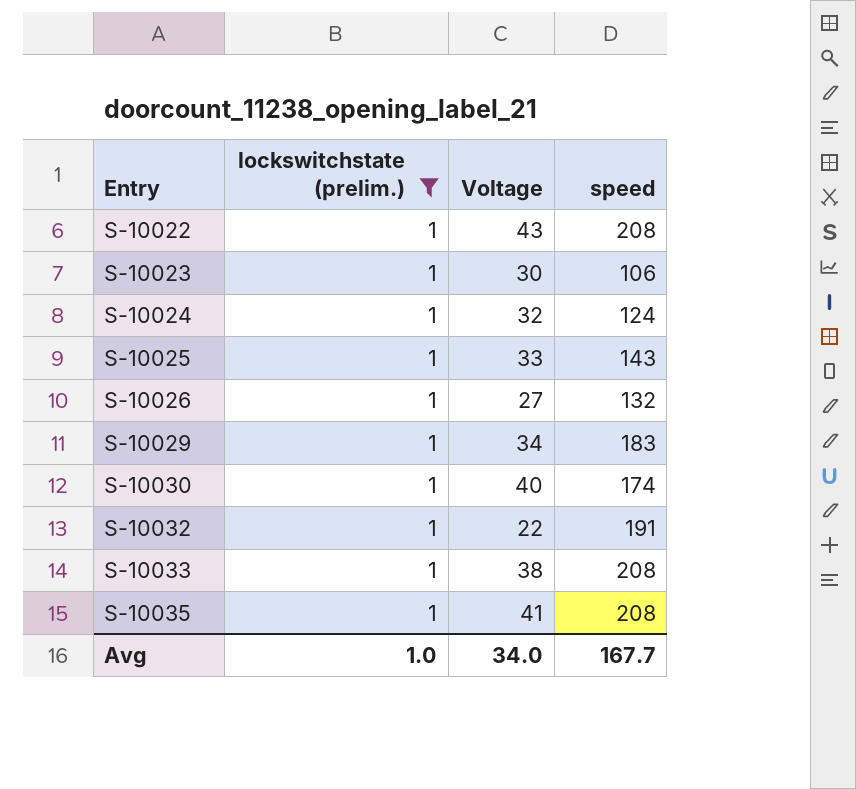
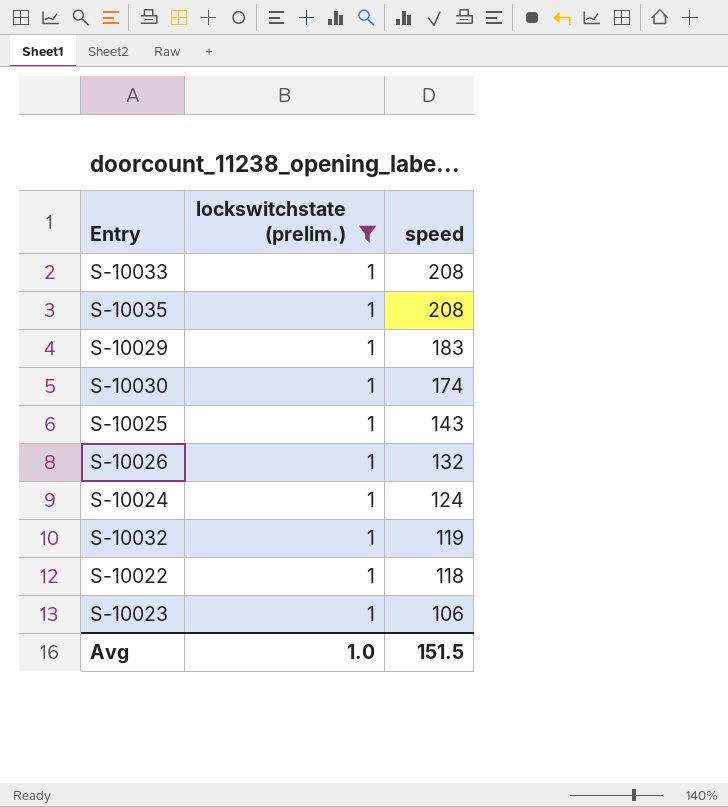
row order: Entry ascending -> speed descending
column Voltage | position: 3 -> none
S-10032 | speed: 191 -> 119
S-10022 | speed: 208 -> 118
Avg | speed: 167.7 -> 151.5

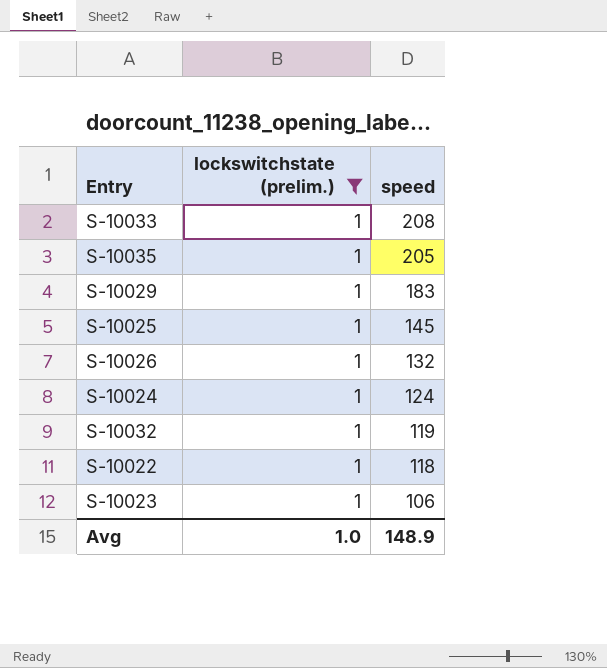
row S-10030: 1 | 174 -> none
S-10035 | speed: 208 -> 205
S-10025 | speed: 143 -> 145
Avg | speed: 151.5 -> 148.9

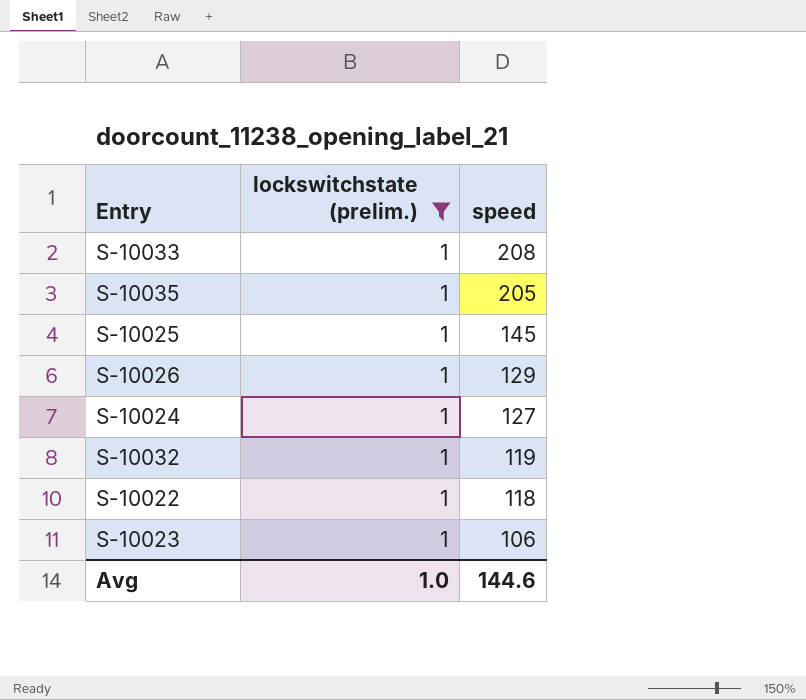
row S-10029: 1 | 183 -> none
S-10026 | speed: 132 -> 129
S-10024 | speed: 124 -> 127
Avg | speed: 148.9 -> 144.6

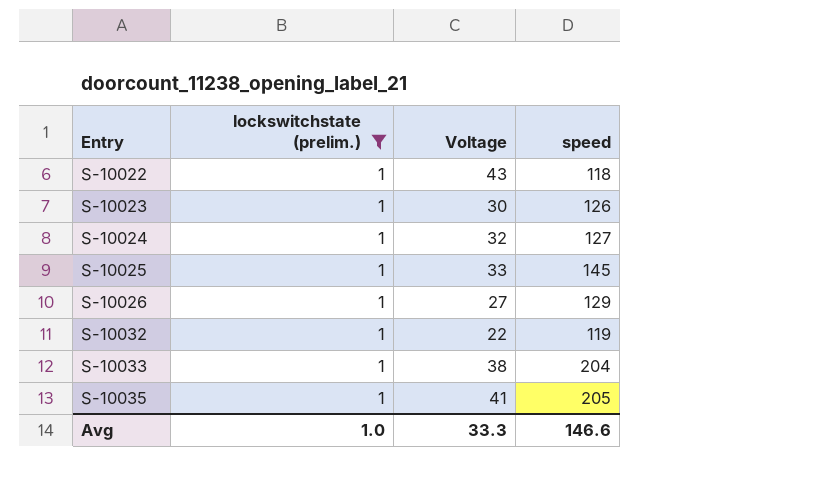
row order: speed descending -> Entry ascending
column Voltage | position: none -> 3
S-10023 | speed: 106 -> 126
S-10033 | speed: 208 -> 204
Avg | speed: 144.6 -> 146.6

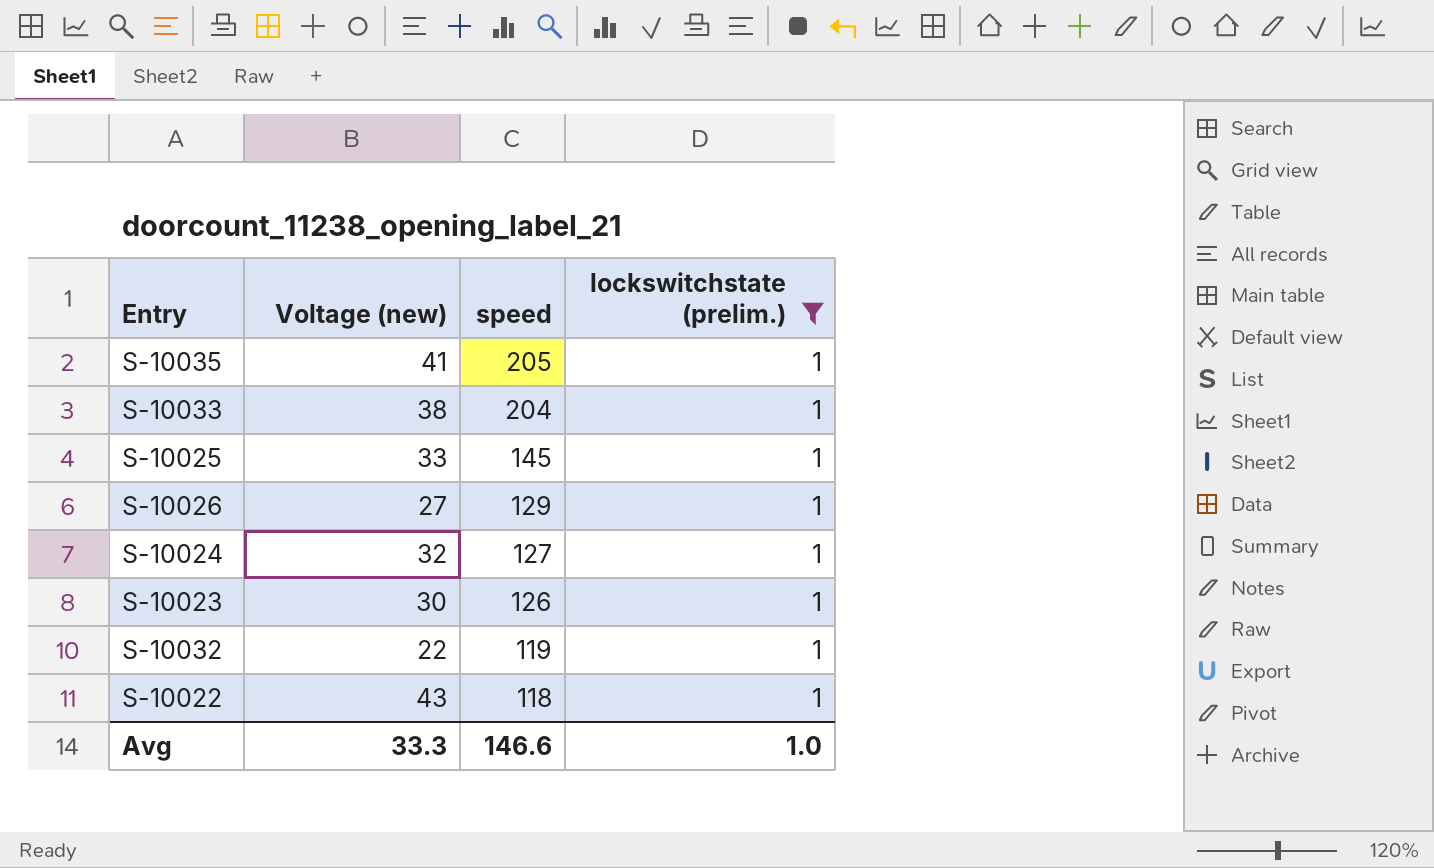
row order: Entry ascending -> speed descending
column name: Voltage -> Voltage (new)
column lockswitchstate (prelim.) | position: 2 -> 4

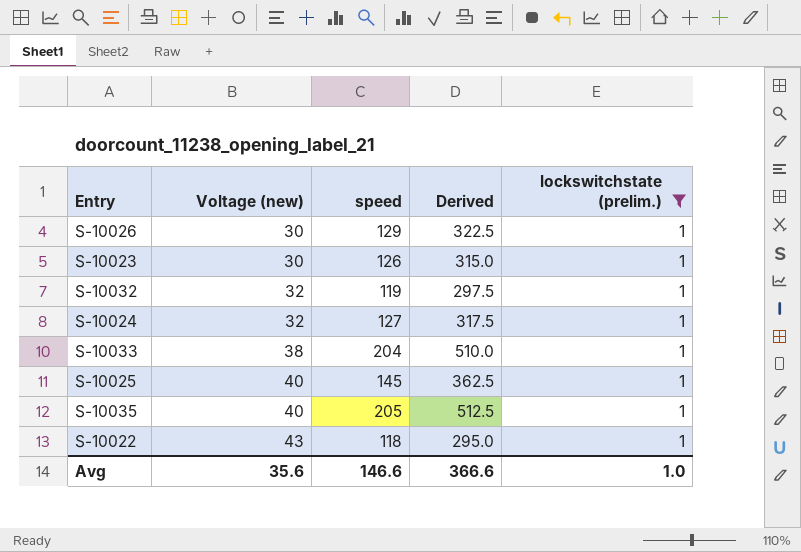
row order: speed descending -> Voltage (new) ascending
column Derived | formula: none -> [speed] * 2.5
S-10026 | Voltage (new): 27 -> 30
S-10032 | Voltage (new): 22 -> 32
S-10025 | Voltage (new): 33 -> 40
S-10035 | Voltage (new): 41 -> 40
Avg | Voltage (new): 33.3 -> 35.6

